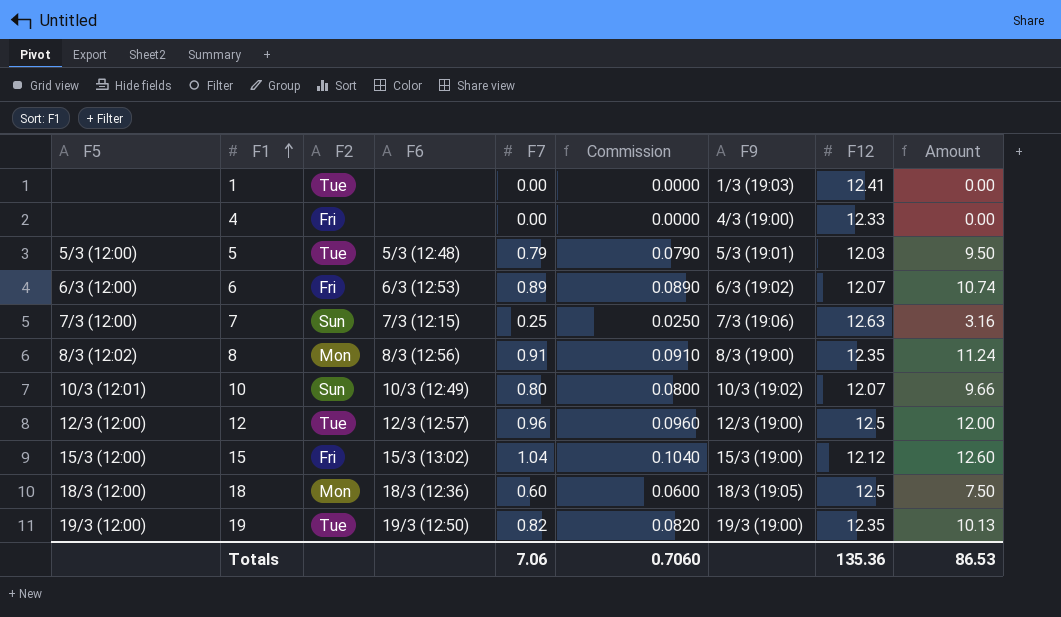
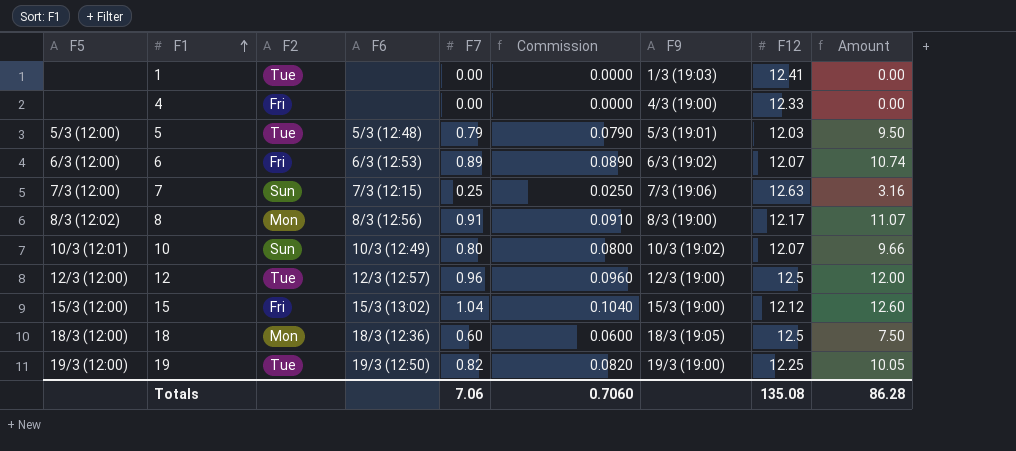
8 | F12: 12.35 -> 12.17
8 | Amount: 11.24 -> 11.07
19 | F12: 12.35 -> 12.25
19 | Amount: 10.13 -> 10.05
Totals | F12: 135.36 -> 135.08
Totals | Amount: 86.53 -> 86.28

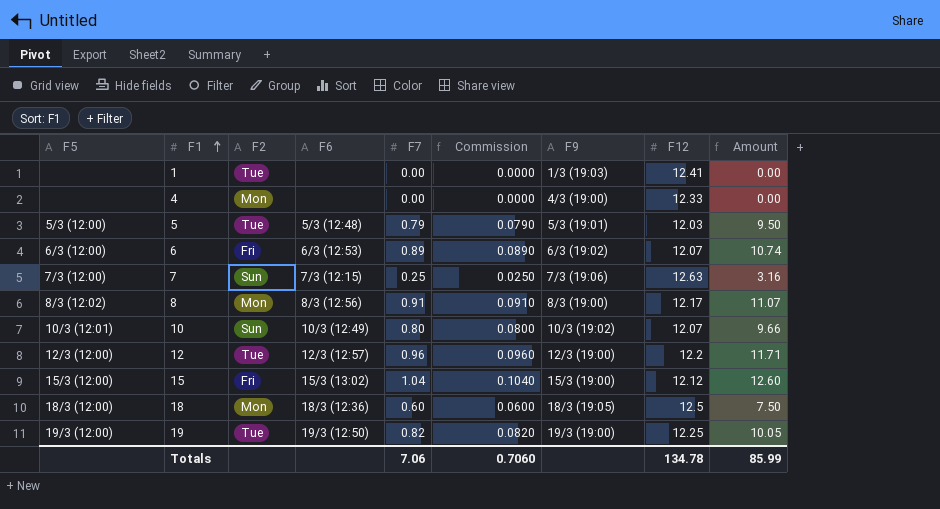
4 | F2: Fri -> Mon
12 | F12: 12.5 -> 12.2
12 | Amount: 12.00 -> 11.71
Totals | F12: 135.08 -> 134.78
Totals | Amount: 86.28 -> 85.99

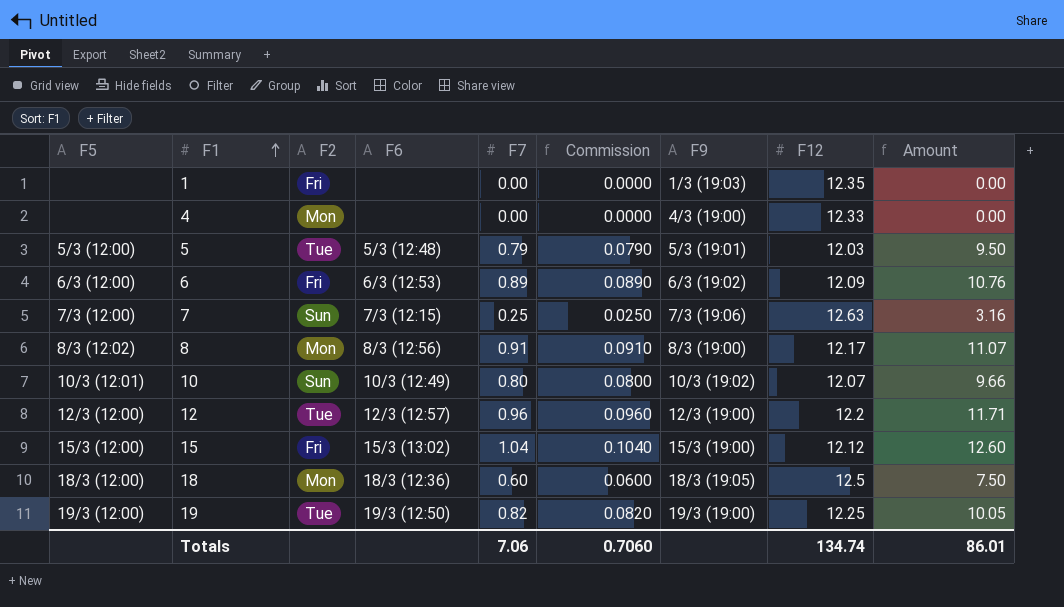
1 | F2: Tue -> Fri
1 | F12: 12.41 -> 12.35
6 | F12: 12.07 -> 12.09
6 | Amount: 10.74 -> 10.76
Totals | F12: 134.78 -> 134.74
Totals | Amount: 85.99 -> 86.01

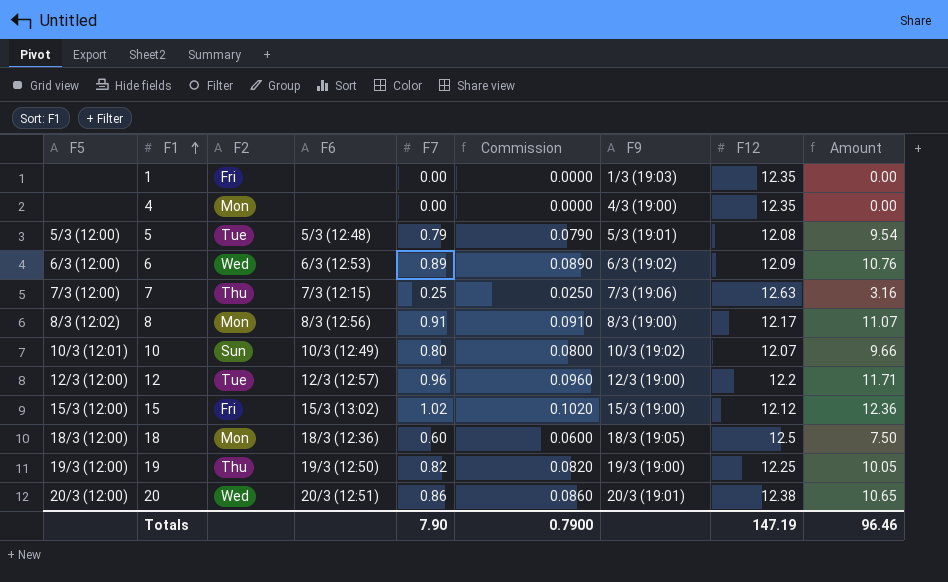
4 | F12: 12.33 -> 12.35
5 | F12: 12.03 -> 12.08
5 | Amount: 9.50 -> 9.54
6 | F2: Fri -> Wed
7 | F2: Sun -> Thu
15 | F7: 1.04 -> 1.02
15 | Commission: 0.1040 -> 0.1020
15 | Amount: 12.60 -> 12.36
19 | F2: Tue -> Thu
row 20: none -> 20/3 (12:00) | Wed | 20/3 (12:51) | 0.86 | 0.0860 | 20/3 (19:01) | 12.38 | 10.65
Totals | F7: 7.06 -> 7.90
Totals | Commission: 0.7060 -> 0.7900
Totals | F12: 134.74 -> 147.19
Totals | Amount: 86.01 -> 96.46

